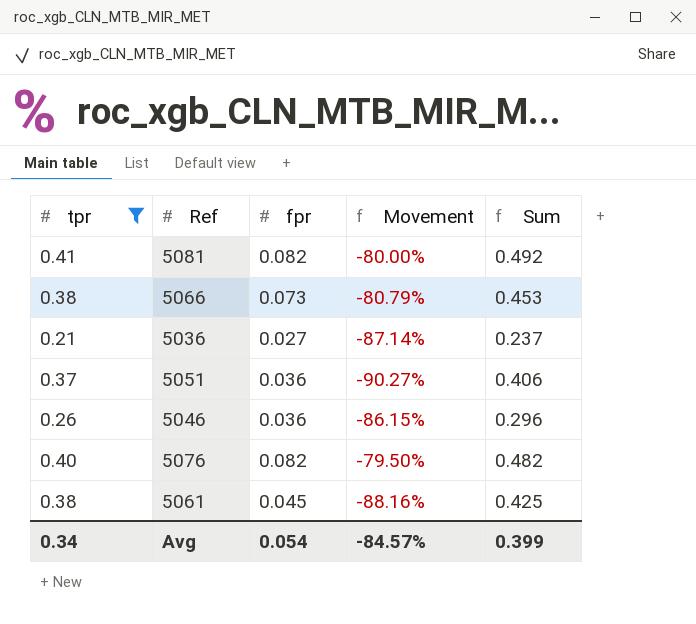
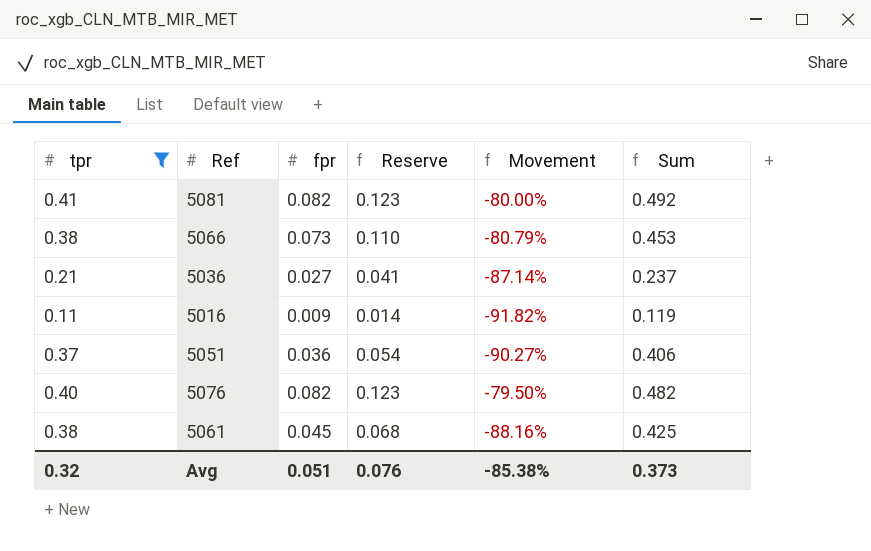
column Reserve | formula: none -> [fpr] * 1.5
row 5046: 0.26 | 0.036 | -86.15% | 0.296 -> none
row 5016: none -> 0.11 | 0.009 | 0.014 | -91.82% | 0.119
Avg | tpr: 0.34 -> 0.32
Avg | fpr: 0.054 -> 0.051
Avg | Movement: -84.57% -> -85.38%
Avg | Sum: 0.399 -> 0.373

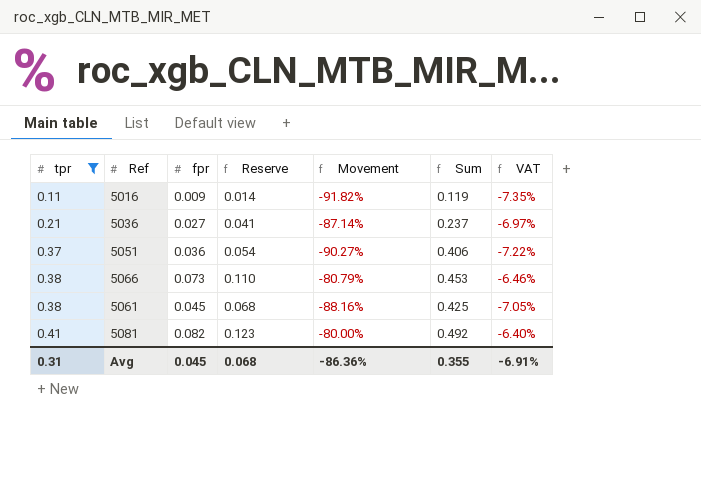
row order: none -> tpr ascending
column VAT | formula: none -> [Movement] * 0.08
row 5076: 0.40 | 0.082 | 0.123 | -79.50% | 0.482 -> none
Avg | tpr: 0.32 -> 0.31
Avg | fpr: 0.051 -> 0.045
Avg | Reserve: 0.076 -> 0.068
Avg | Movement: -85.38% -> -86.36%
Avg | Sum: 0.373 -> 0.355

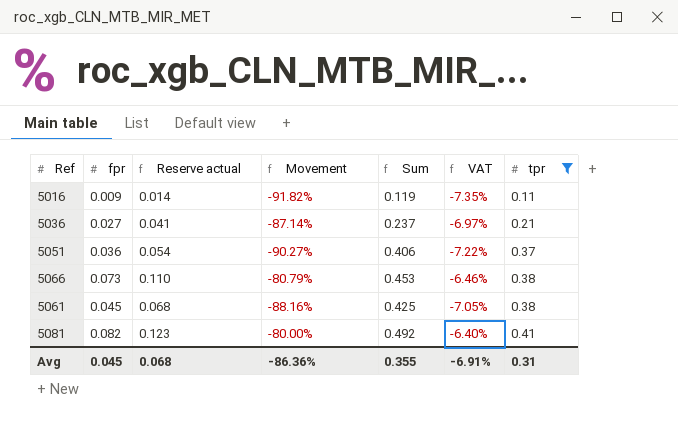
column name: Reserve -> Reserve actual
column tpr | position: 1 -> 7

